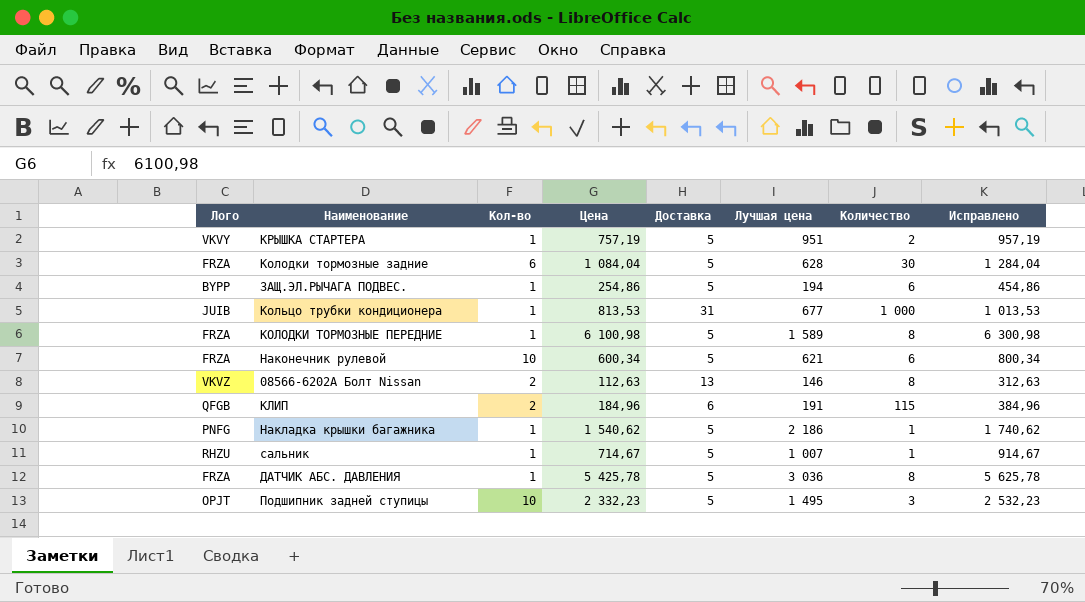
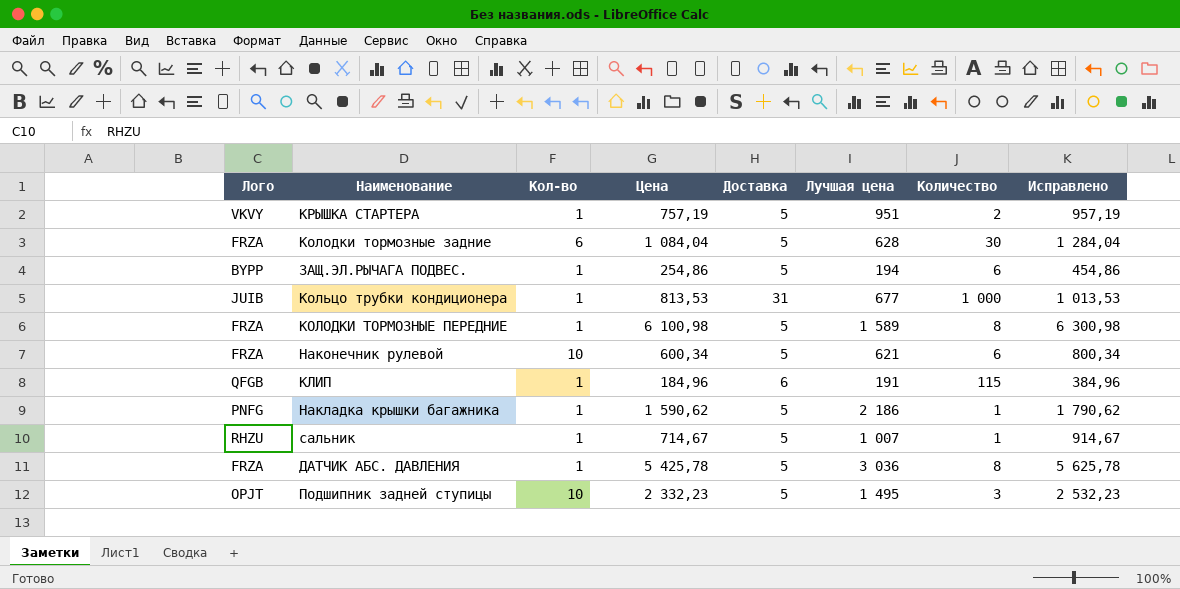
row 08566-6202A Болт Nissan: VKVZ | 2 | 112,63 | 13 | 146 | 8 | 312,63 -> none
КЛИП | Кол-во: 2 -> 1
Накладка крышки багажника | Цена: 1 540,62 -> 1 590,62
Накладка крышки багажника | Исправлено: 1 740,62 -> 1 790,62

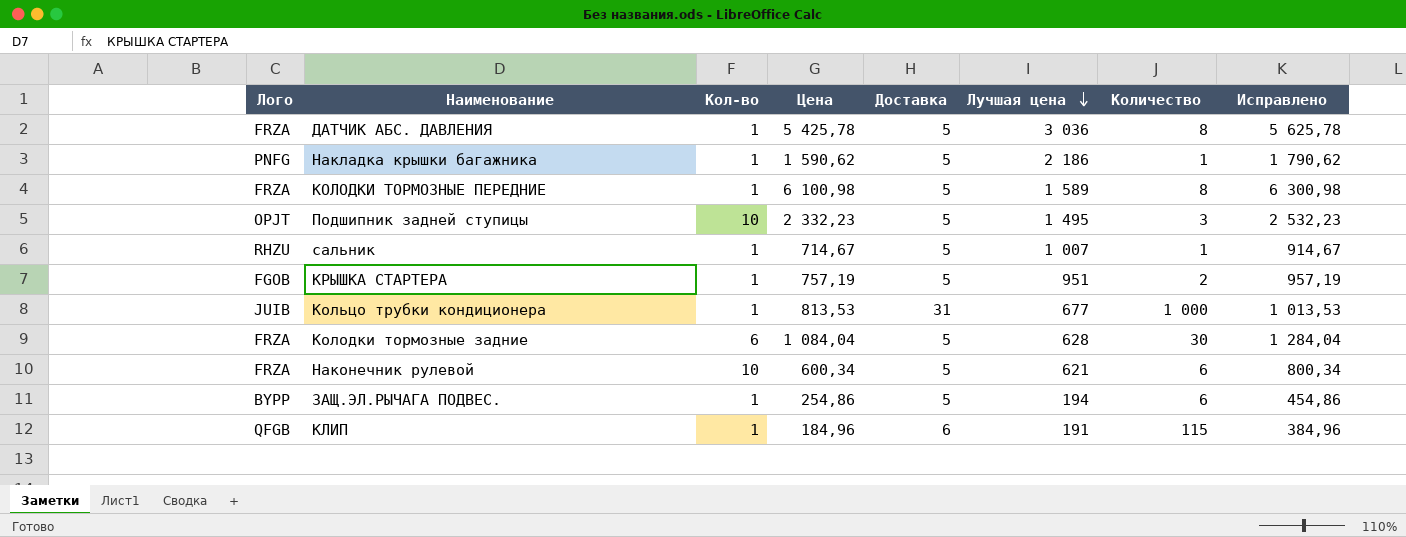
row order: none -> Лучшая цена descending
КРЫШКА СТАРТЕРА | Лого: VKVY -> FGOB

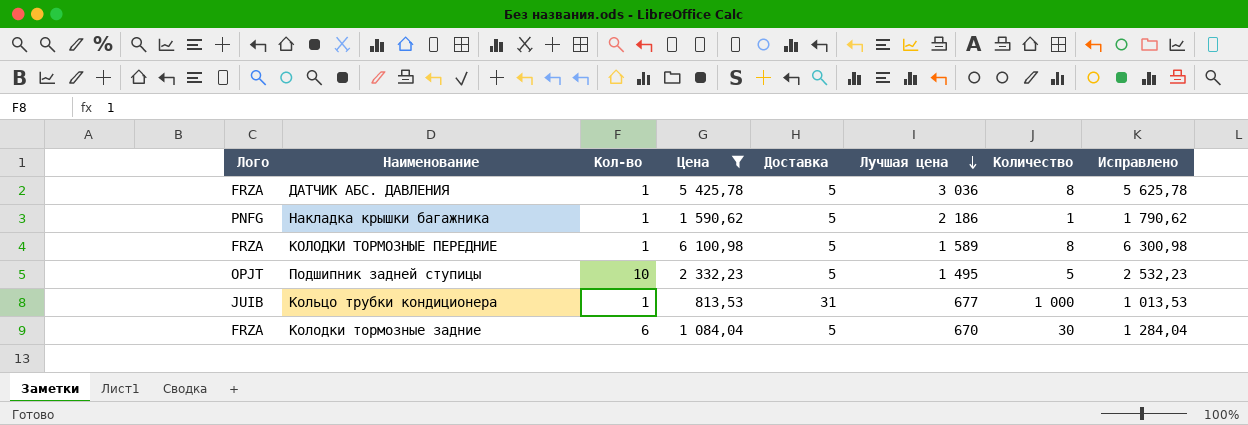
filter: none -> Цена >= 813,53
Подшипник задней ступицы | Количество: 3 -> 5
Колодки тормозные задние | Лучшая цена: 628 -> 670

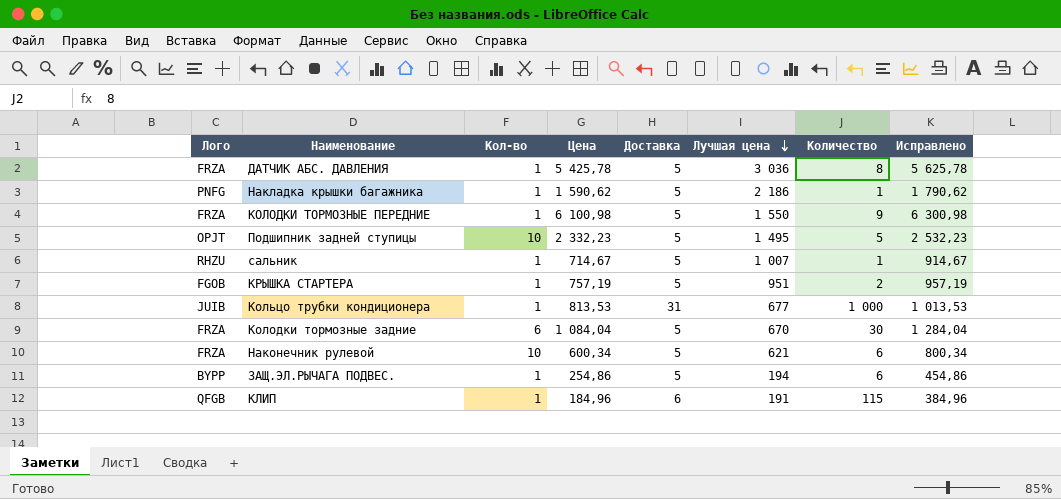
filter: Цена >= 813,53 -> none
КОЛОДКИ ТОРМОЗНЫЕ ПЕРЕДНИЕ | Лучшая цена: 1 589 -> 1 550
КОЛОДКИ ТОРМОЗНЫЕ ПЕРЕДНИЕ | Количество: 8 -> 9

